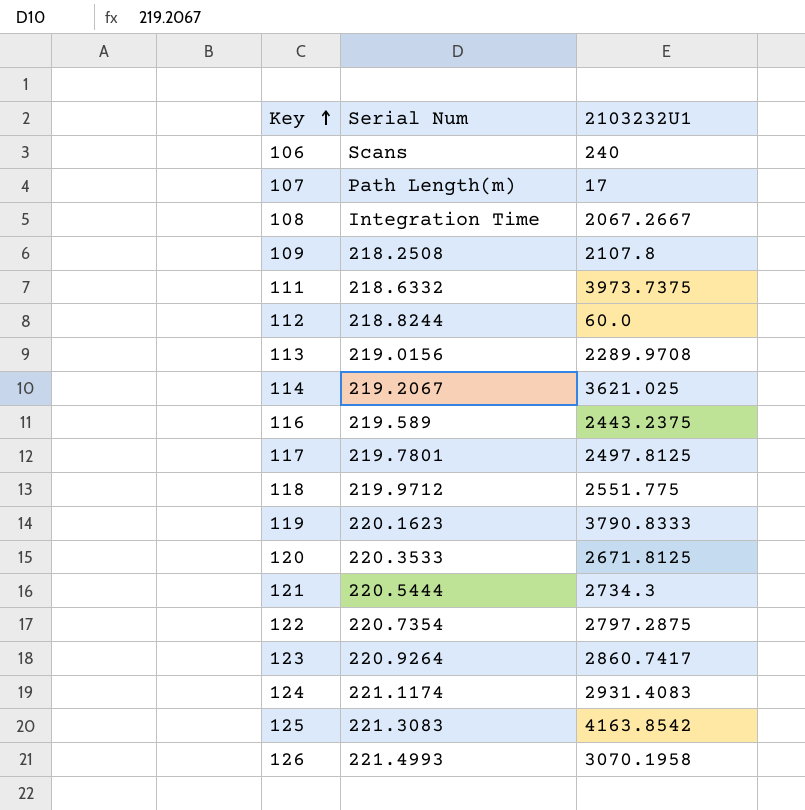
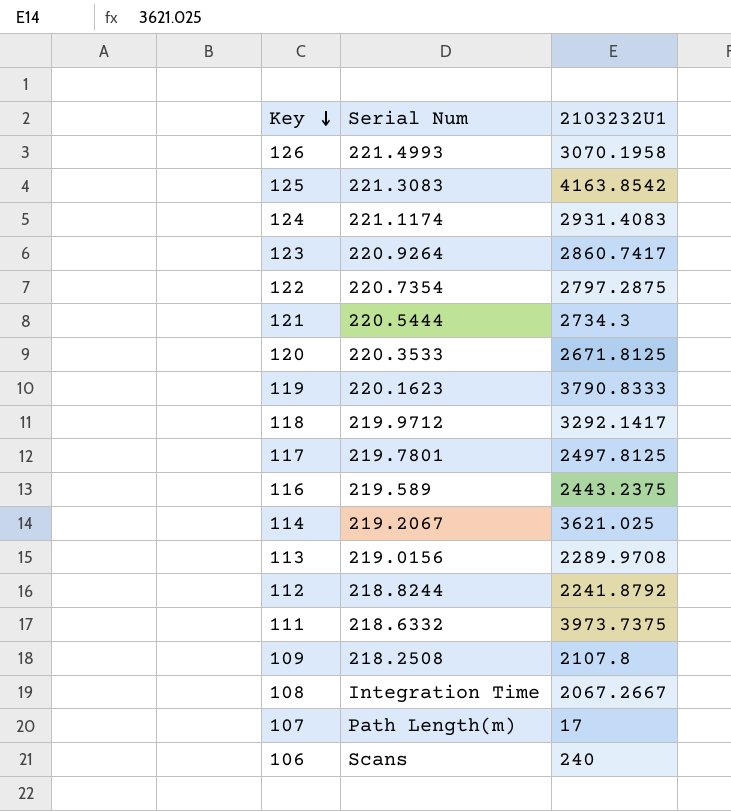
row order: Key ascending -> Key descending
118 | 2103232U1: 2551.775 -> 3292.1417
112 | 2103232U1: 60.0 -> 2241.8792

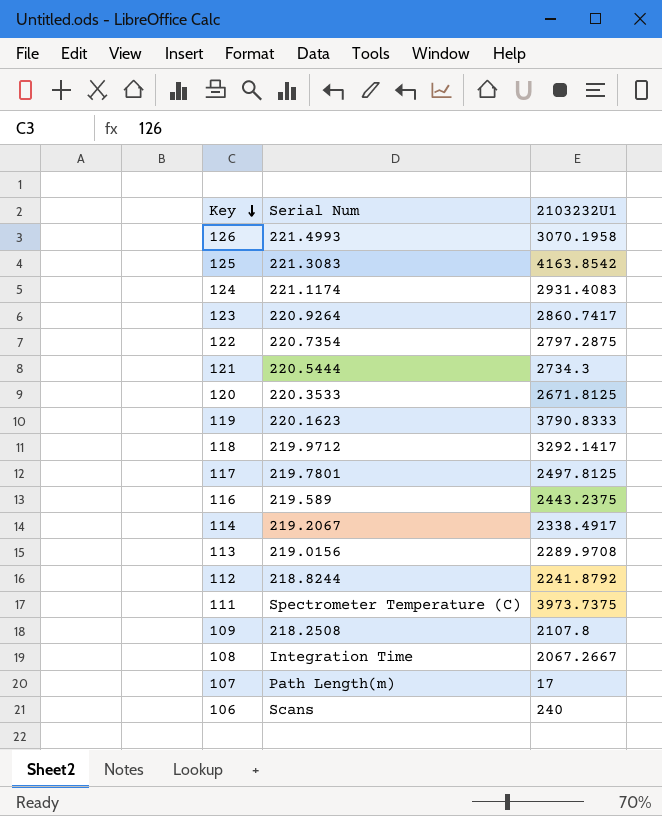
114 | 2103232U1: 3621.025 -> 2338.4917
111 | Serial Num: 218.6332 -> Spectrometer Temperature (C)

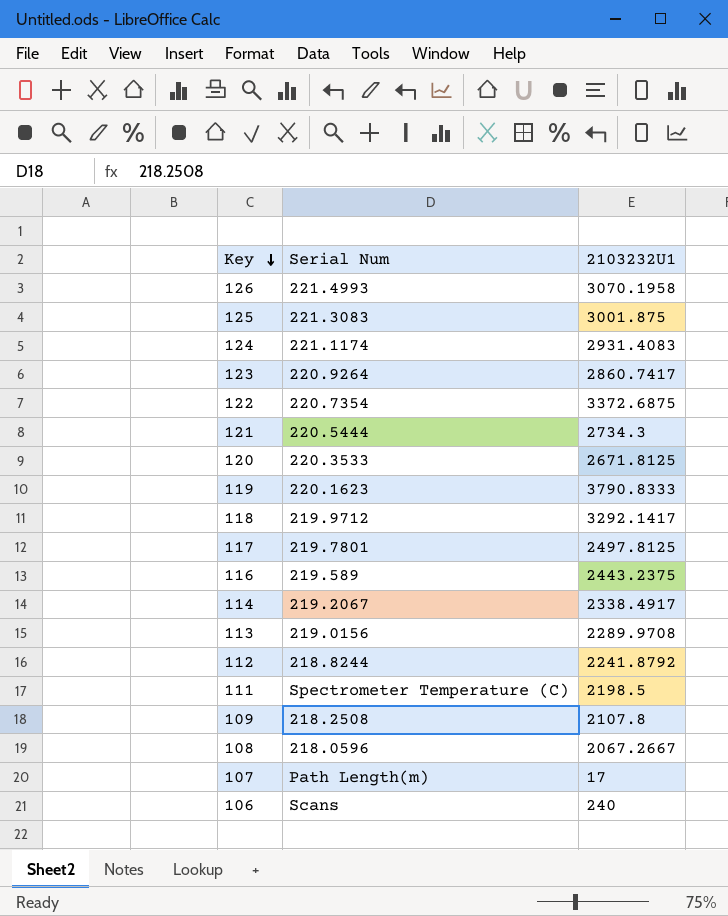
125 | 2103232U1: 4163.8542 -> 3001.875
122 | 2103232U1: 2797.2875 -> 3372.6875
111 | 2103232U1: 3973.7375 -> 2198.5
108 | Serial Num: Integration Time -> 218.0596

